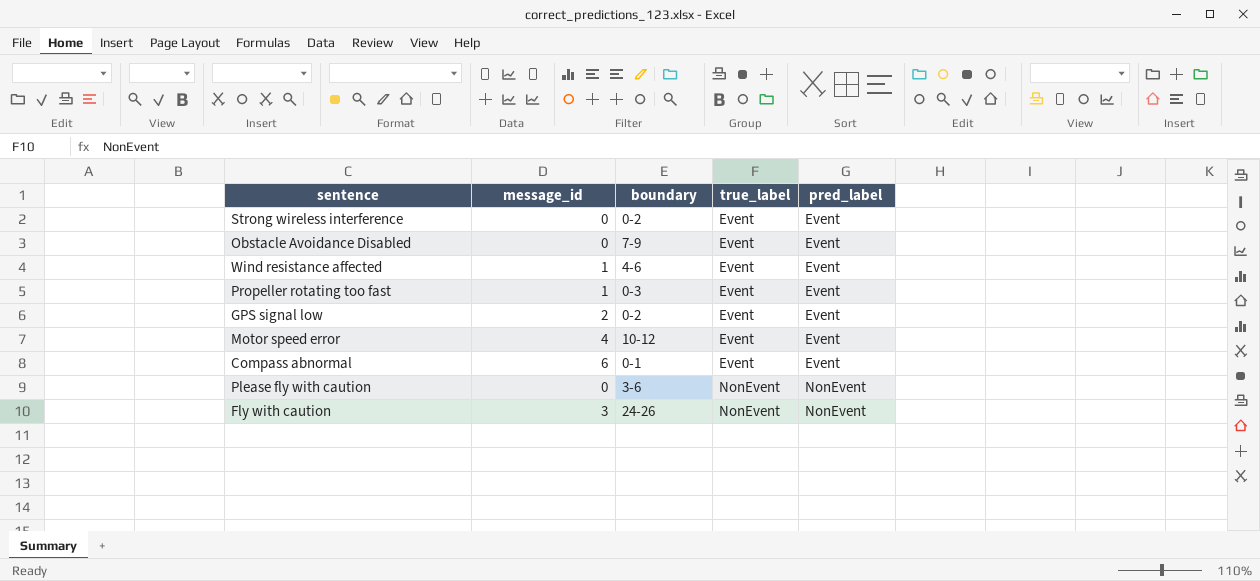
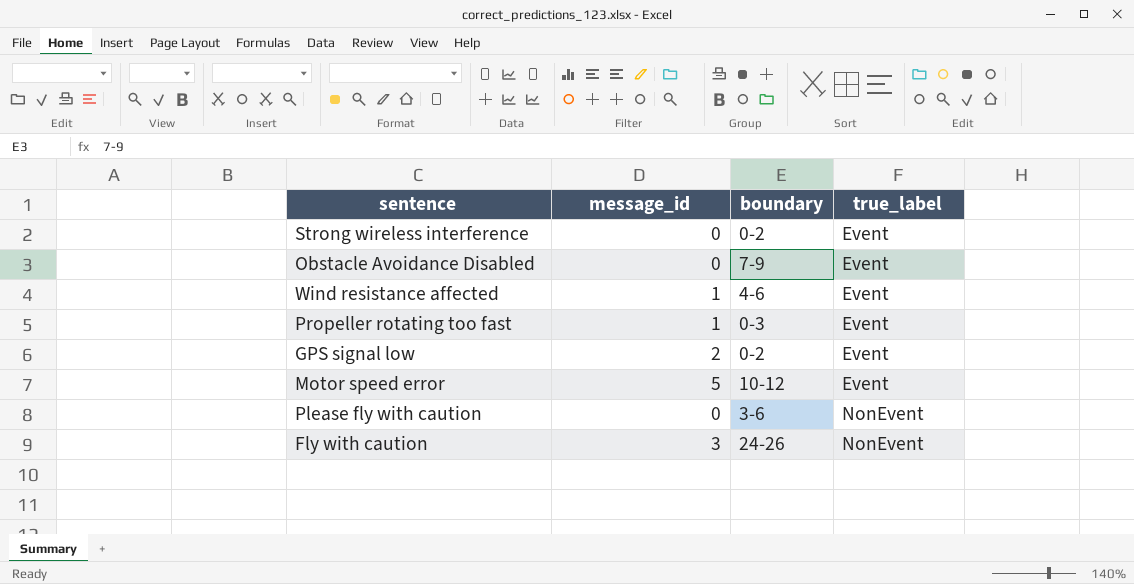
column pred_label | position: 5 -> none
row Compass abnormal: 6 | 0-1 | Event | Event -> none
Motor speed error | message_id: 4 -> 5

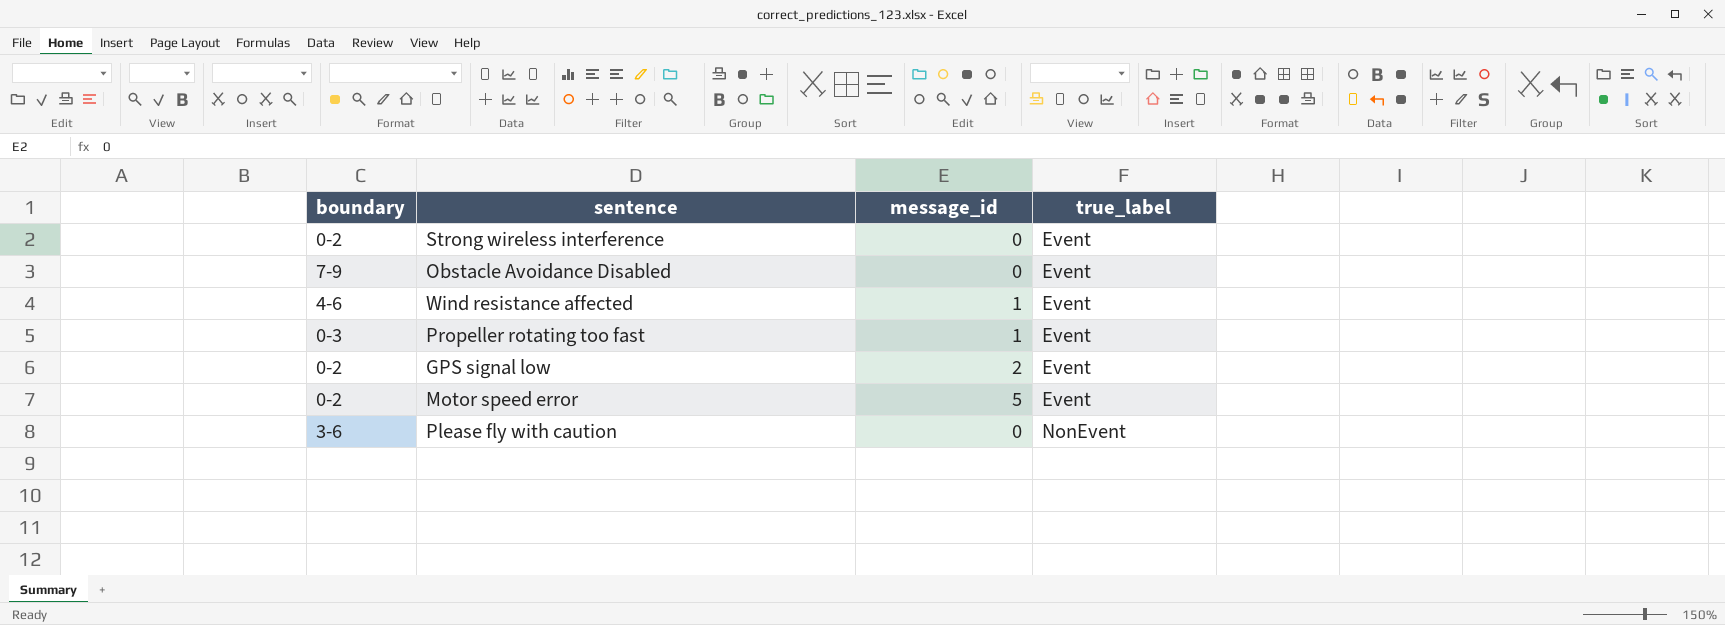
column boundary | position: 3 -> 1
row Fly with caution: 3 | 24-26 | NonEvent -> none
Motor speed error | boundary: 10-12 -> 0-2

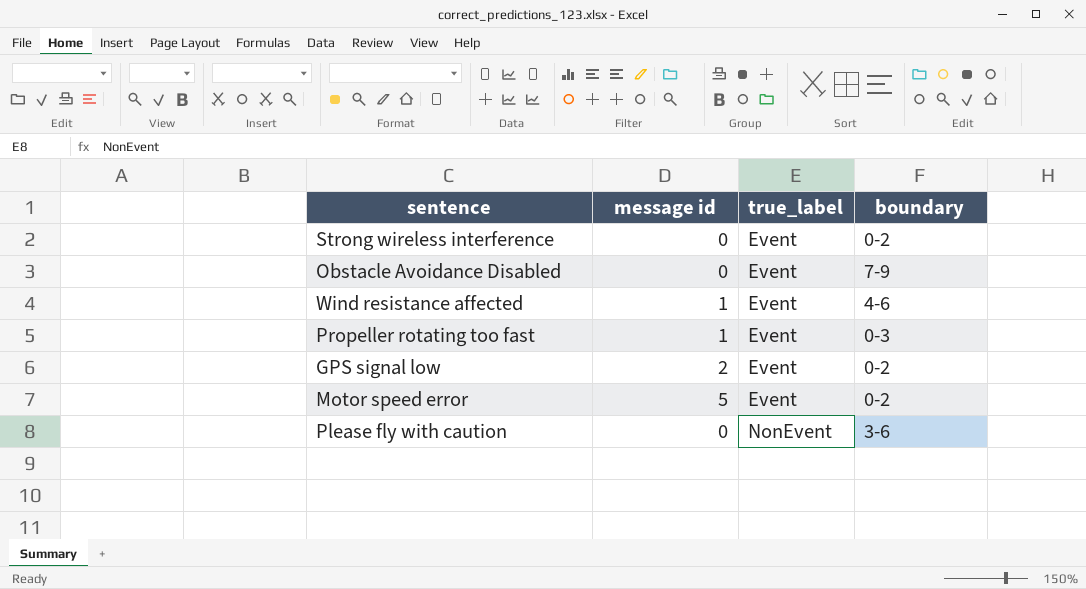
column name: message_id -> message id
column boundary | position: 1 -> 4

